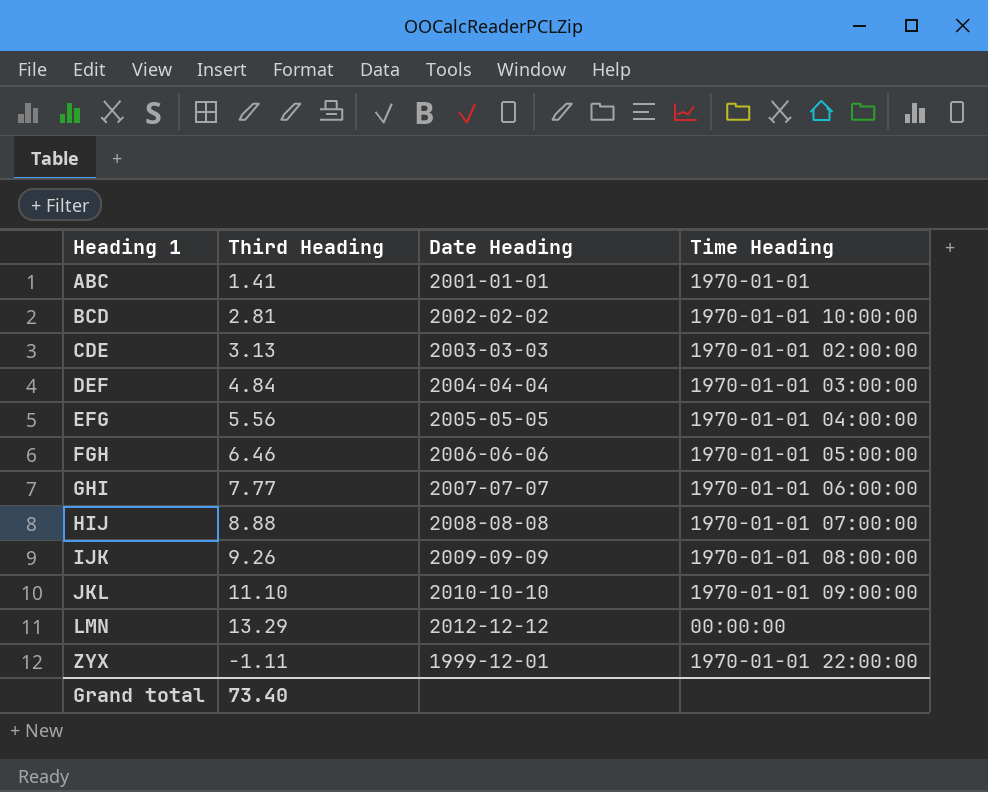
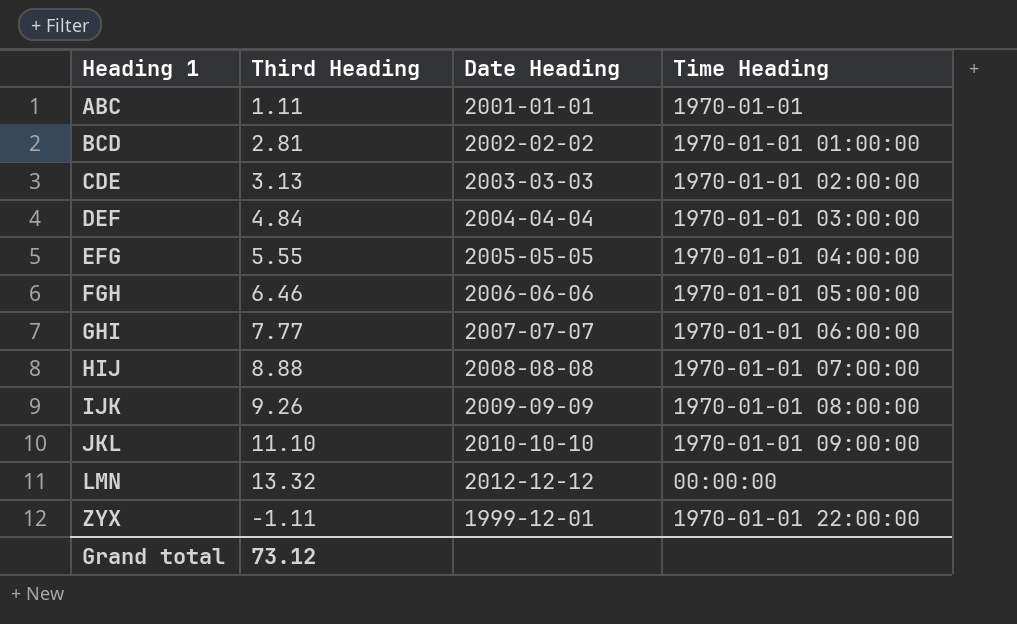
ABC | Third Heading: 1.41 -> 1.11
BCD | Time Heading: 1970-01-01 10:00:00 -> 1970-01-01 01:00:00
EFG | Third Heading: 5.56 -> 5.55
LMN | Third Heading: 13.29 -> 13.32
Grand total | Third Heading: 73.40 -> 73.12

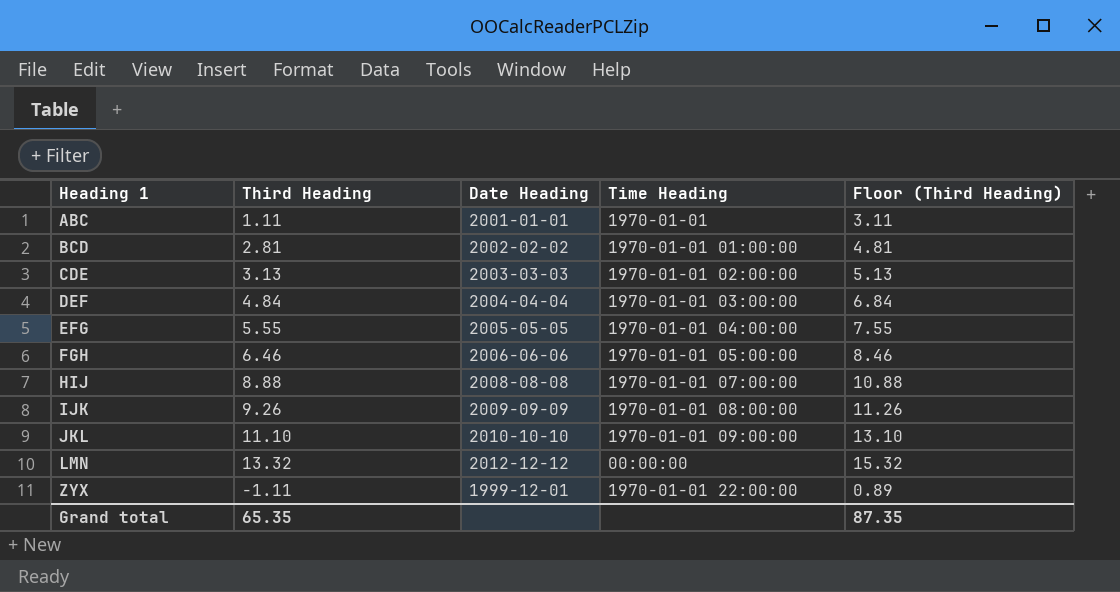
column Floor (Third Heading) | formula: none -> [Third Heading] + 2
row GHI: 7.77 | 2007-07-07 | 1970-01-01 06:00:00 -> none
Grand total | Third Heading: 73.12 -> 65.35

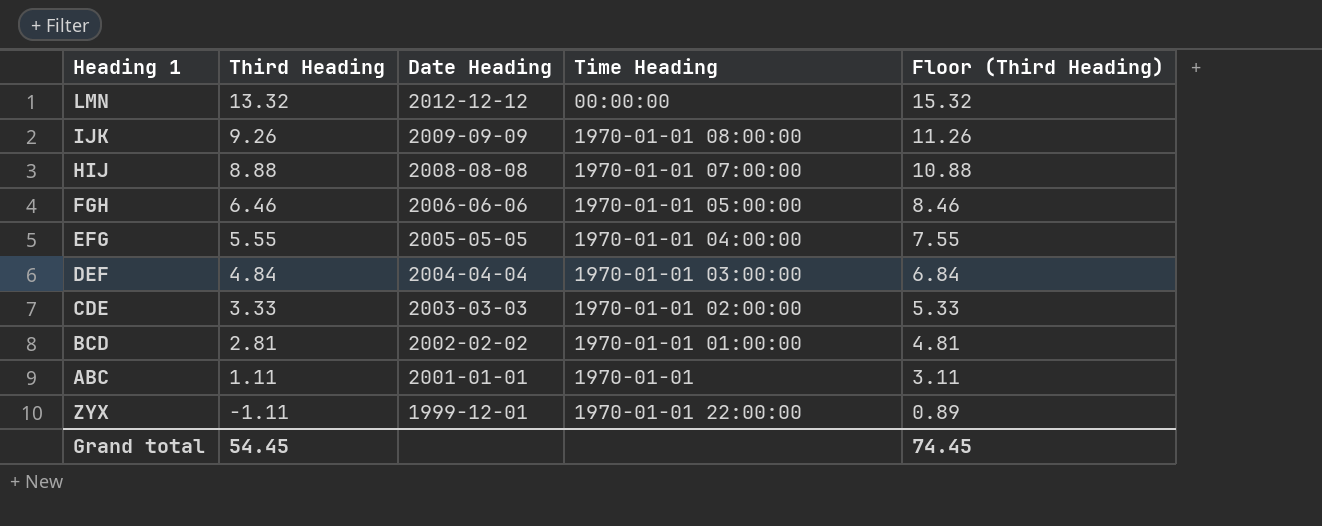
row order: Heading 1 ascending -> Third Heading descending
row JKL: 11.10 | 2010-10-10 | 1970-01-01 09:00:00 | 13.10 -> none
CDE | Third Heading: 3.13 -> 3.33
CDE | Floor (Third Heading): 5.13 -> 5.33
Grand total | Third Heading: 65.35 -> 54.45
Grand total | Floor (Third Heading): 87.35 -> 74.45

